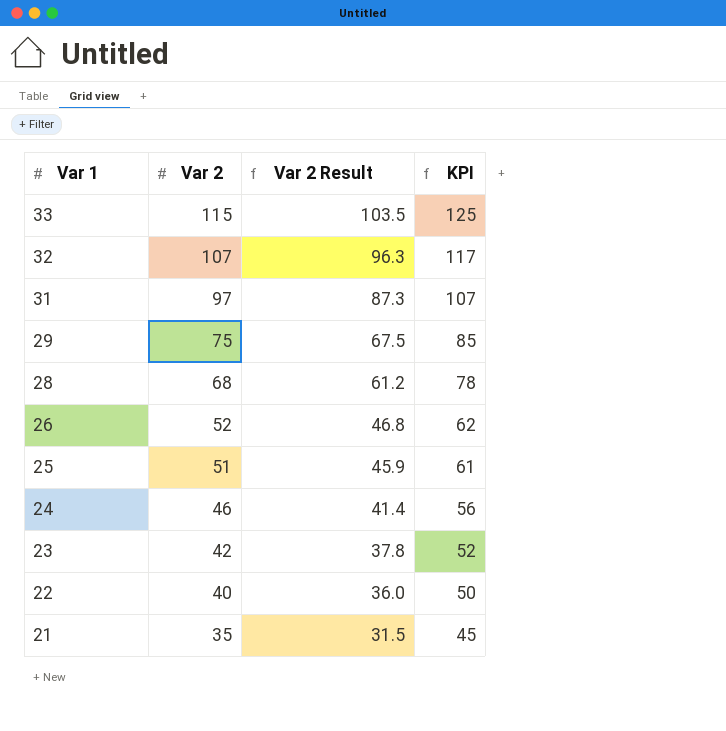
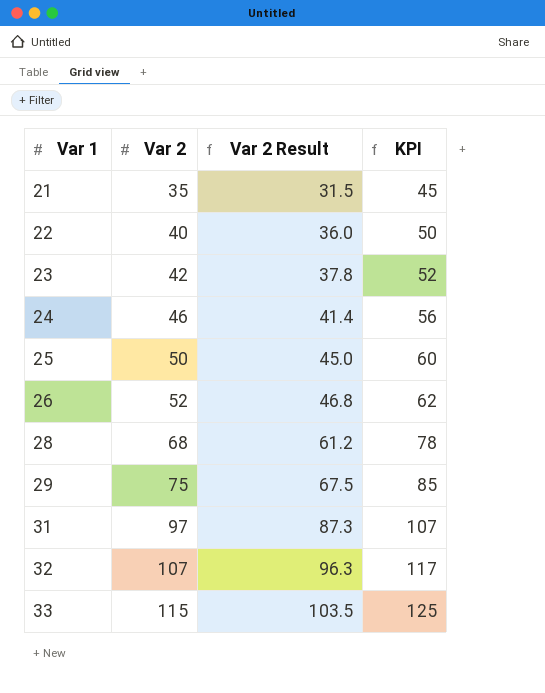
row order: Var 1 descending -> Var 1 ascending
25 | Var 2: 51 -> 50
25 | Var 2 Result: 45.9 -> 45.0
25 | KPI: 61 -> 60

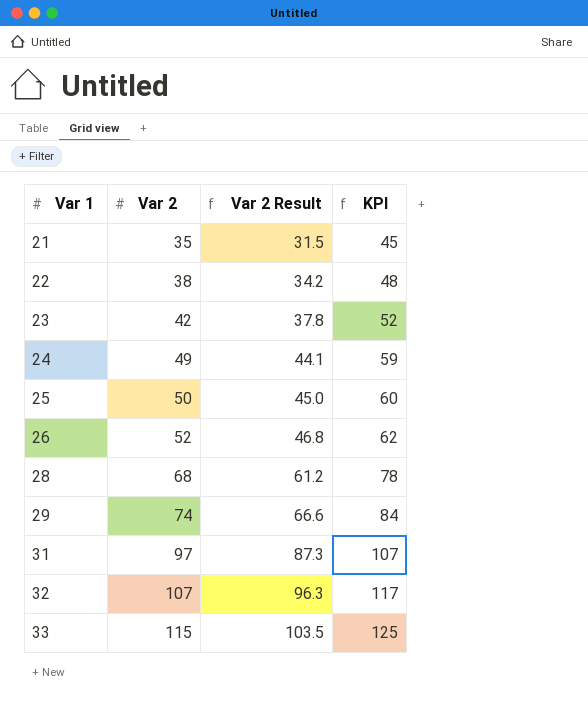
22 | Var 2: 40 -> 38
22 | Var 2 Result: 36.0 -> 34.2
22 | KPI: 50 -> 48
24 | Var 2: 46 -> 49
24 | Var 2 Result: 41.4 -> 44.1
24 | KPI: 56 -> 59
29 | Var 2: 75 -> 74
29 | Var 2 Result: 67.5 -> 66.6
29 | KPI: 85 -> 84

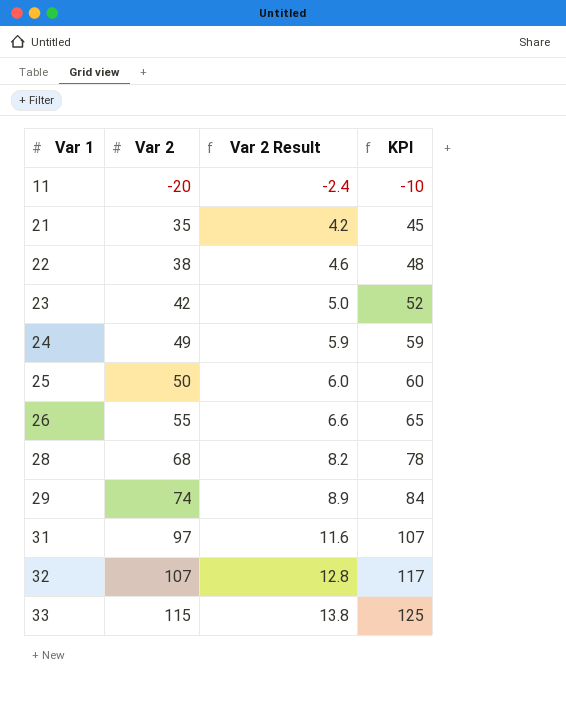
column Var 2 Result | formula: [Var 2] * 0.9 -> [Var 2] * 0.12
row 11: none -> -20 | -2.4 | -10
26 | Var 2: 52 -> 55
26 | KPI: 62 -> 65

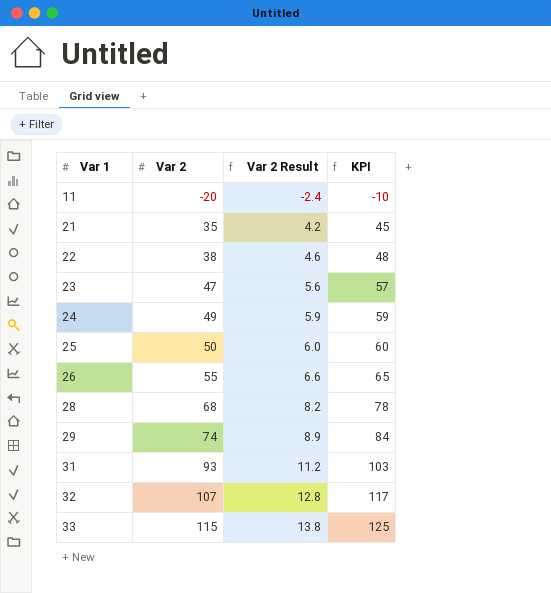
23 | Var 2: 42 -> 47
23 | Var 2 Result: 5.0 -> 5.6
23 | KPI: 52 -> 57
31 | Var 2: 97 -> 93
31 | Var 2 Result: 11.6 -> 11.2
31 | KPI: 107 -> 103

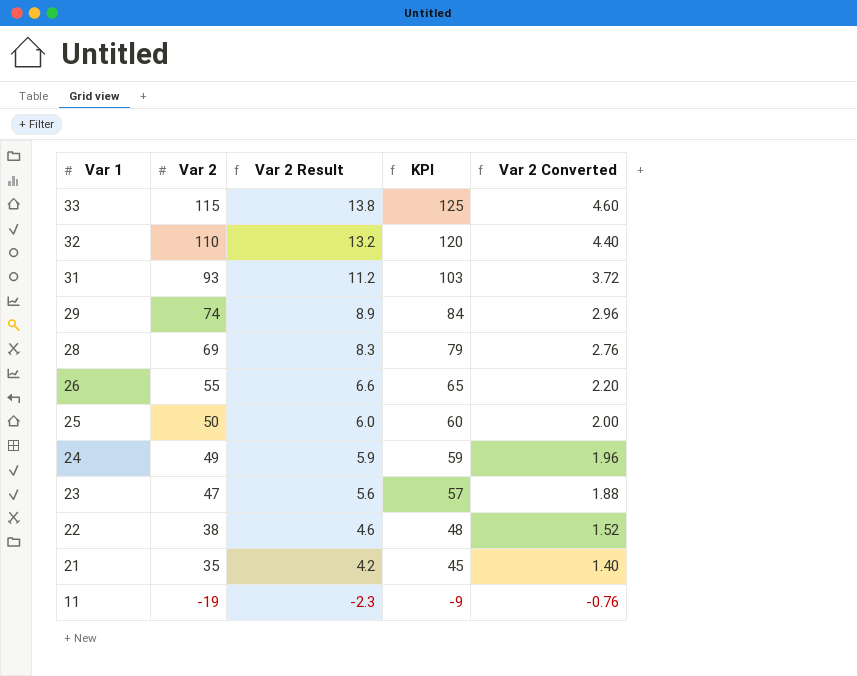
row order: Var 1 ascending -> Var 1 descending
column Var 2 Converted | formula: none -> [Var 2] * 0.04
32 | Var 2: 107 -> 110
32 | Var 2 Result: 12.8 -> 13.2
32 | KPI: 117 -> 120
28 | Var 2: 68 -> 69
28 | Var 2 Result: 8.2 -> 8.3
28 | KPI: 78 -> 79
11 | Var 2: -20 -> -19
11 | Var 2 Result: -2.4 -> -2.3
11 | KPI: -10 -> -9

